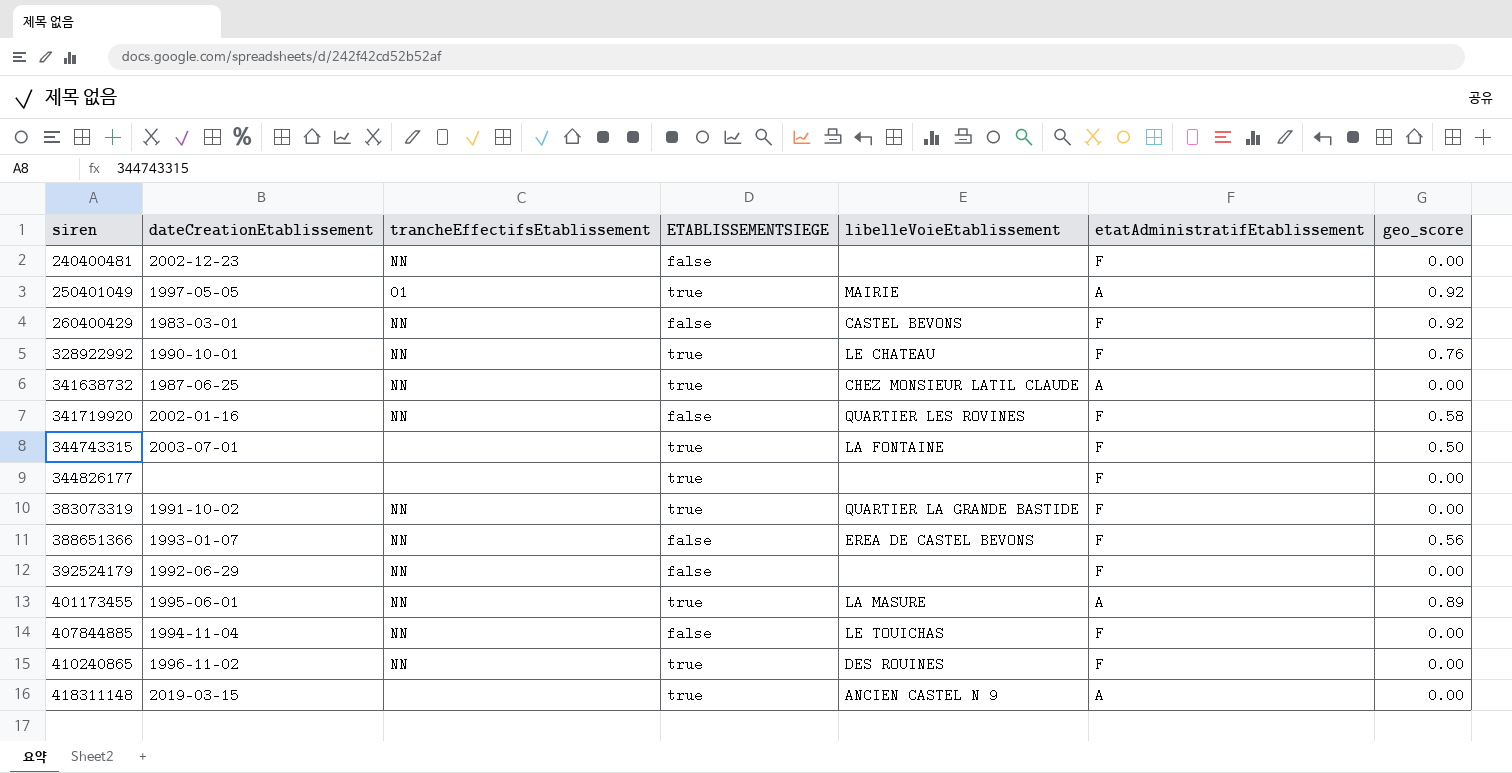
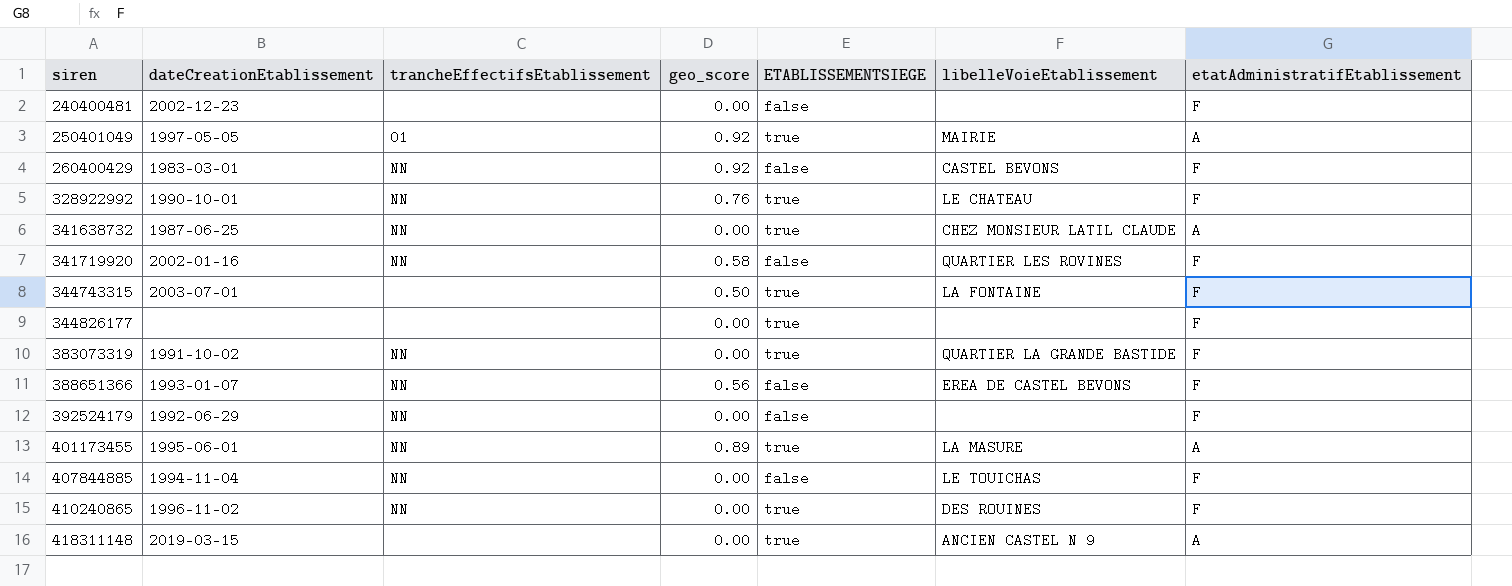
column geo_score | position: 7 -> 4
240400481 | trancheEffectifsEtablissement: NN -> none

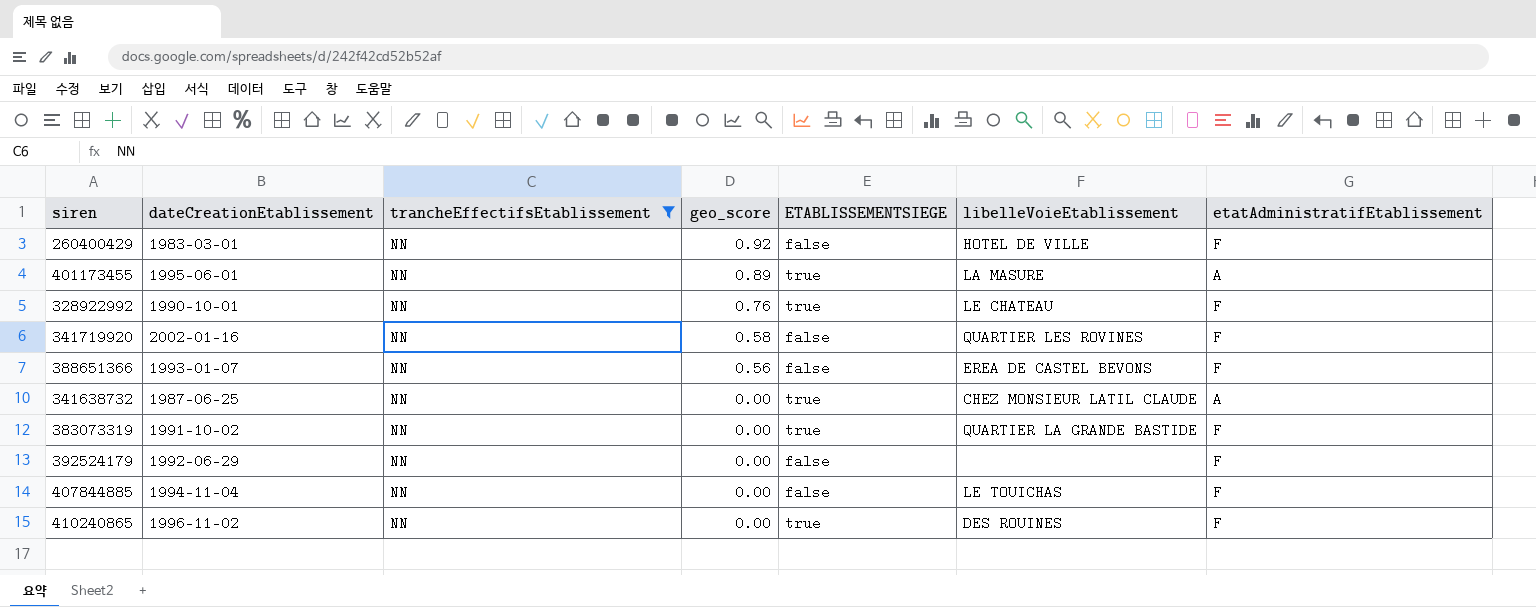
filter: none -> trancheEffectifsEtablissement = NN
row order: siren ascending -> geo_score descending
260400429 | libelleVoieEtablissement: CASTEL BEVONS -> HOTEL DE VILLE

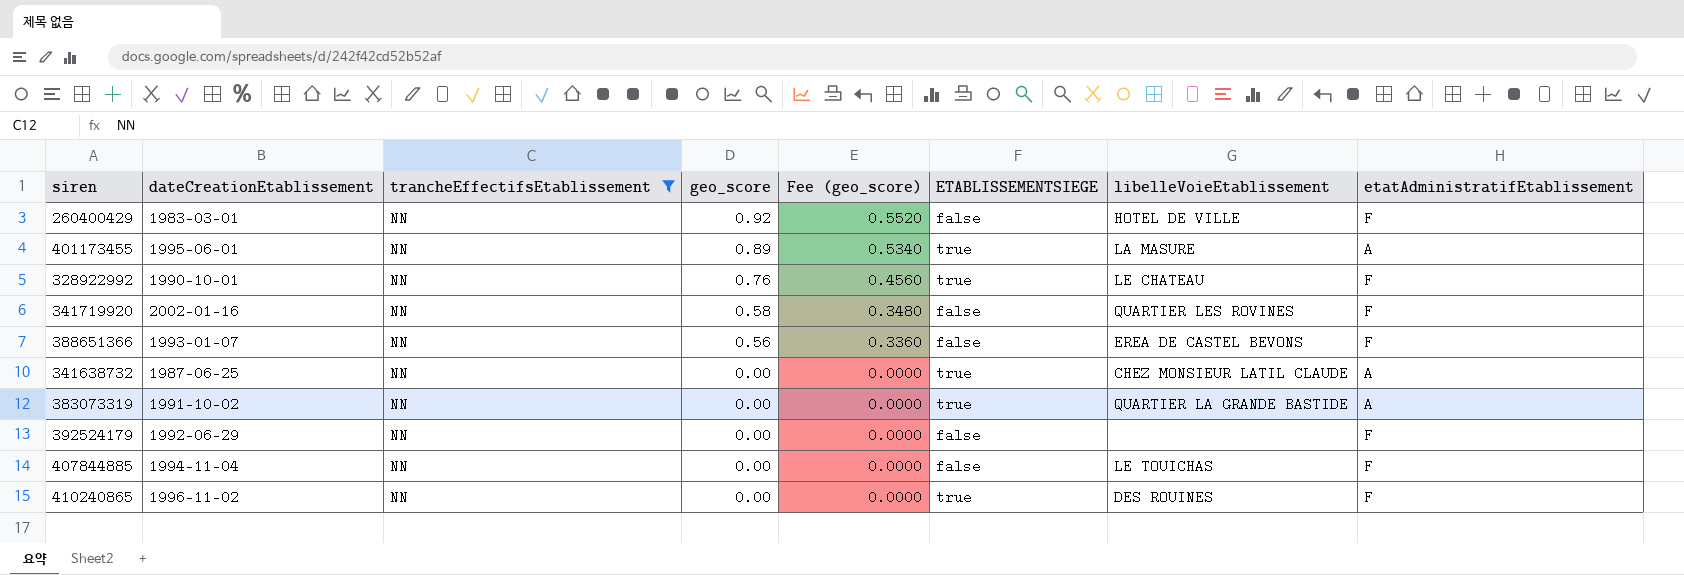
column Fee (geo_score) | formula: none -> [geo_score] * 0.6
383073319 | etatAdministratifEtablissement: F -> A

